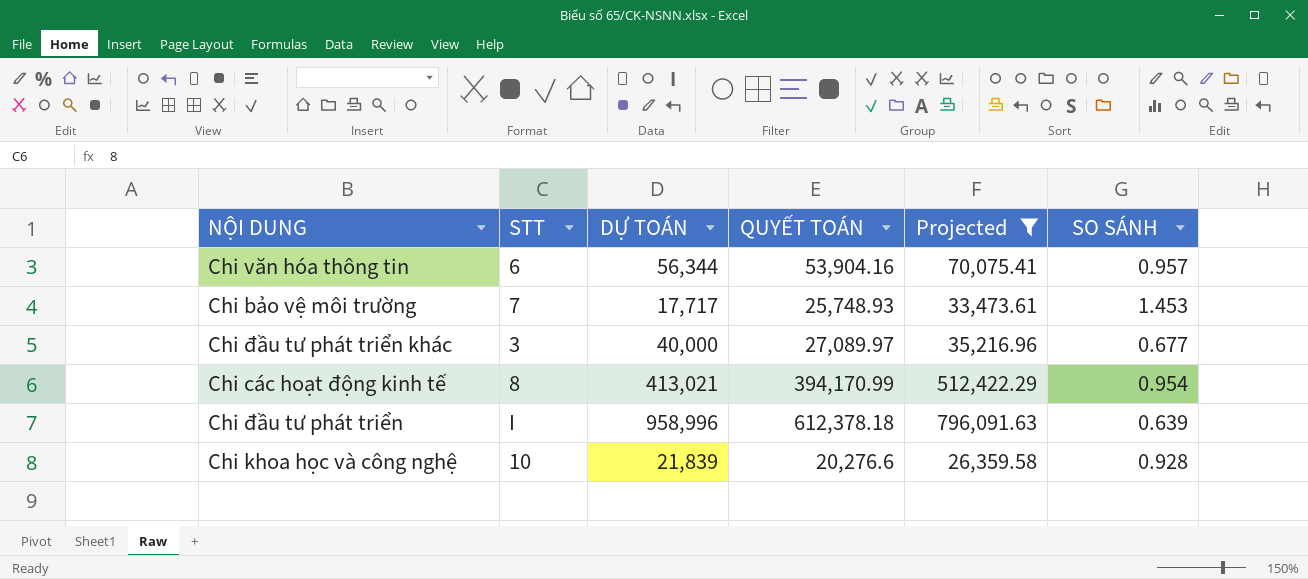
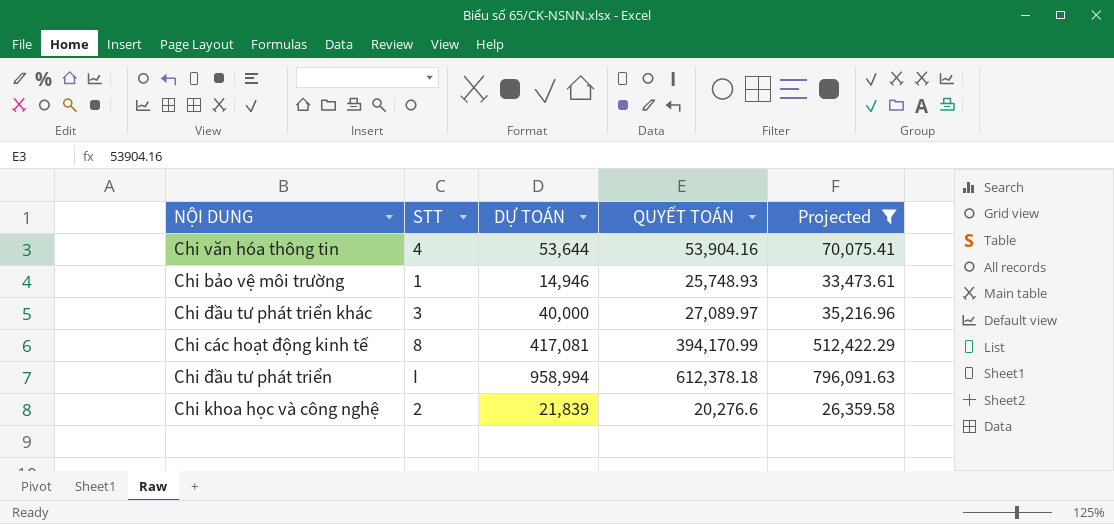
column SO SÁNH | formula: [QUYẾT TOÁN] / [DỰ TOÁN] -> none
Chi văn hóa thông tin | STT: 6 -> 4
Chi văn hóa thông tin | DỰ TOÁN: 56,344 -> 53,644
Chi bảo vệ môi trường | STT: 7 -> 1
Chi bảo vệ môi trường | DỰ TOÁN: 17,717 -> 14,946
Chi các hoạt động kinh tế | DỰ TOÁN: 413,021 -> 417,081
Chi đầu tư phát triển | DỰ TOÁN: 958,996 -> 958,994
Chi khoa học và công nghệ | STT: 10 -> 2

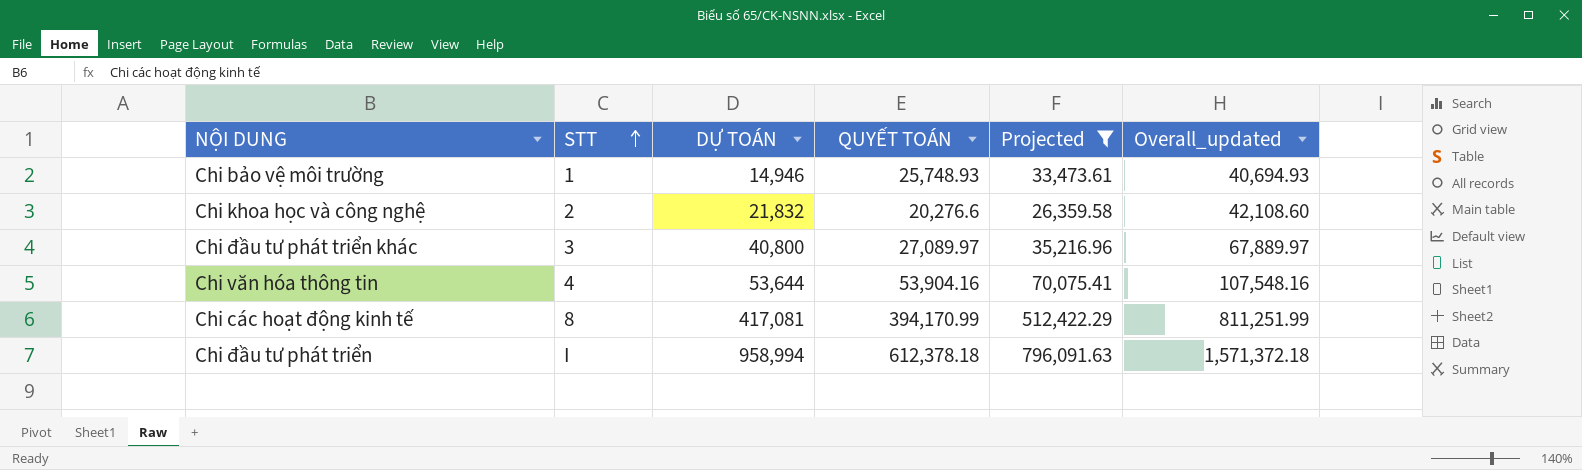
row order: none -> STT ascending
column Overall_updated | formula: none -> [DỰ TOÁN] + [QUYẾT TOÁN]
Chi khoa học và công nghệ | DỰ TOÁN: 21,839 -> 21,832
Chi đầu tư phát triển khác | DỰ TOÁN: 40,000 -> 40,800

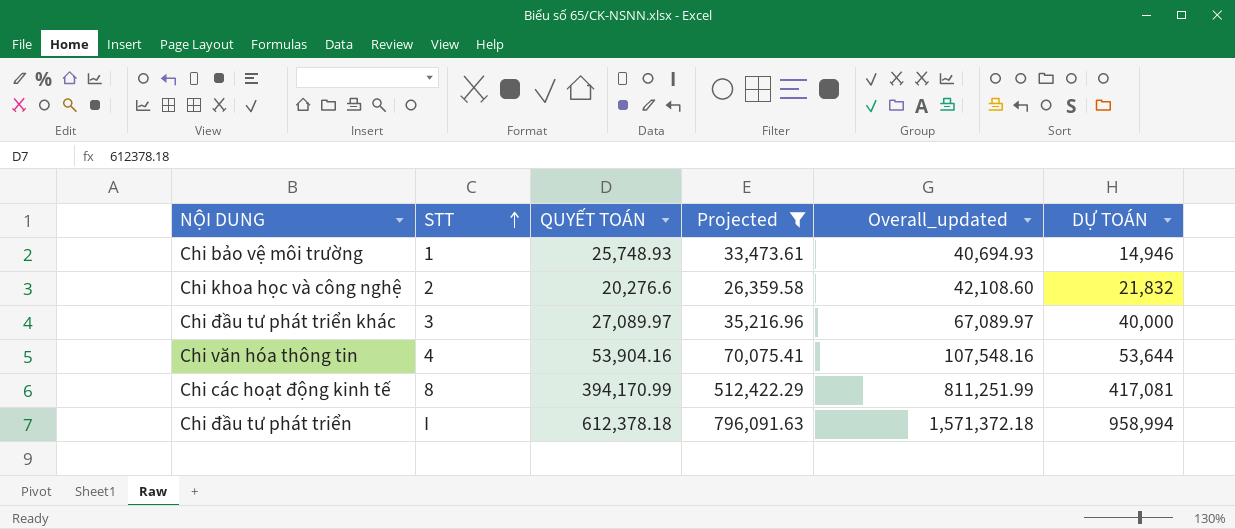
column DỰ TOÁN | position: 3 -> 6
Chi đầu tư phát triển khác | Overall_updated: 67,889.97 -> 67,089.97
Chi đầu tư phát triển khác | DỰ TOÁN: 40,800 -> 40,000

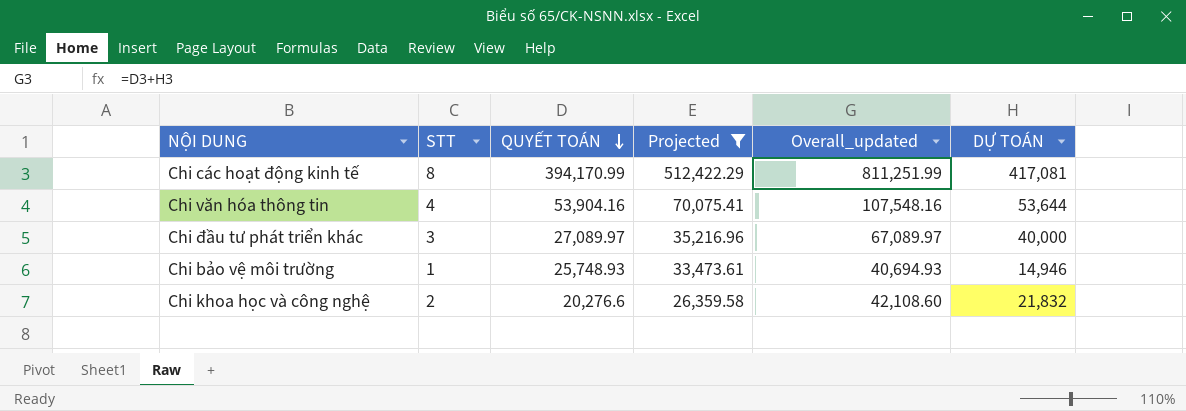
row order: STT ascending -> QUYẾT TOÁN descending
row Chi đầu tư phát triển: I | 612,378.18 | 796,091.63 | 1,571,372.18 | 958,994 -> none

